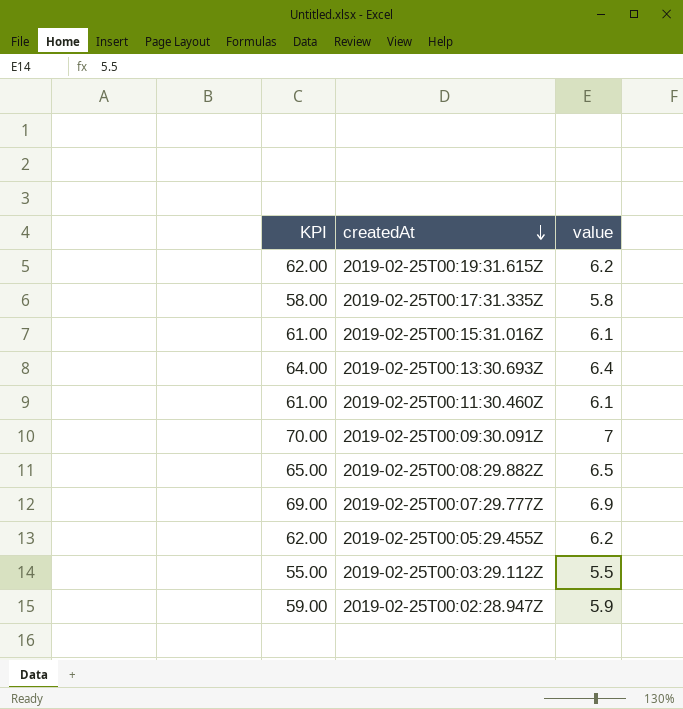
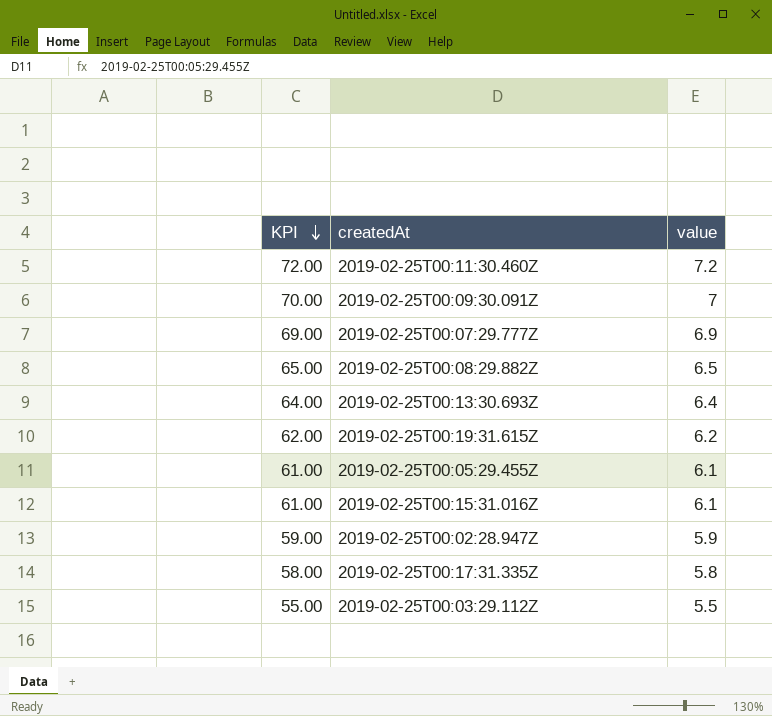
row order: createdAt descending -> KPI descending
2019-02-25T00:11:30.460Z | KPI: 61.00 -> 72.00
2019-02-25T00:11:30.460Z | value: 6.1 -> 7.2
2019-02-25T00:05:29.455Z | KPI: 62.00 -> 61.00
2019-02-25T00:05:29.455Z | value: 6.2 -> 6.1

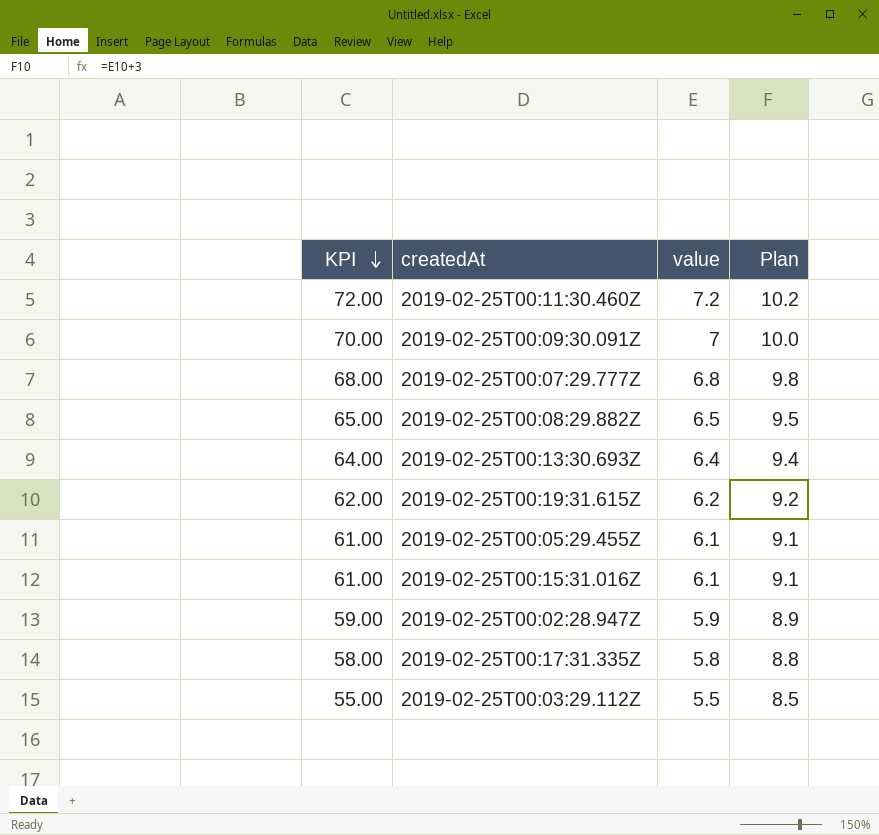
column Plan | formula: none -> [value] + 3
2019-02-25T00:07:29.777Z | KPI: 69.00 -> 68.00
2019-02-25T00:07:29.777Z | value: 6.9 -> 6.8

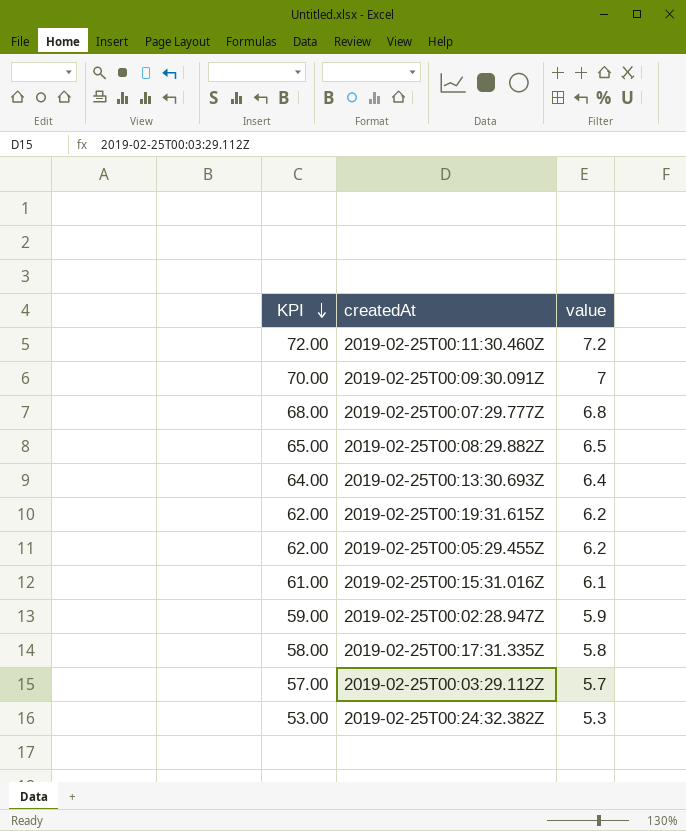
column Plan | formula: [value] + 3 -> none
2019-02-25T00:05:29.455Z | KPI: 61.00 -> 62.00
2019-02-25T00:05:29.455Z | value: 6.1 -> 6.2
2019-02-25T00:03:29.112Z | KPI: 55.00 -> 57.00
2019-02-25T00:03:29.112Z | value: 5.5 -> 5.7
row 2019-02-25T00:24:32.382Z: none -> 53.00 | 5.3

